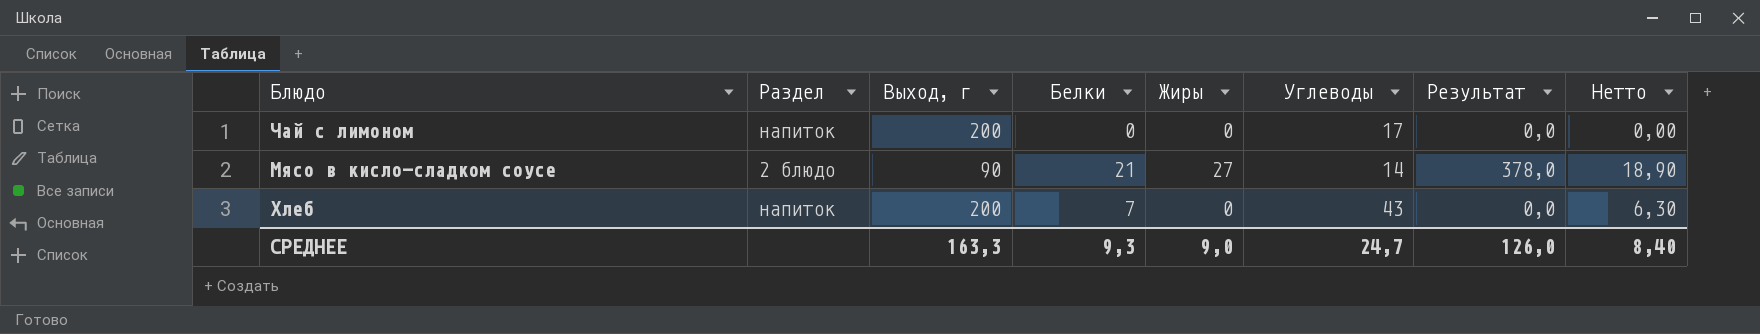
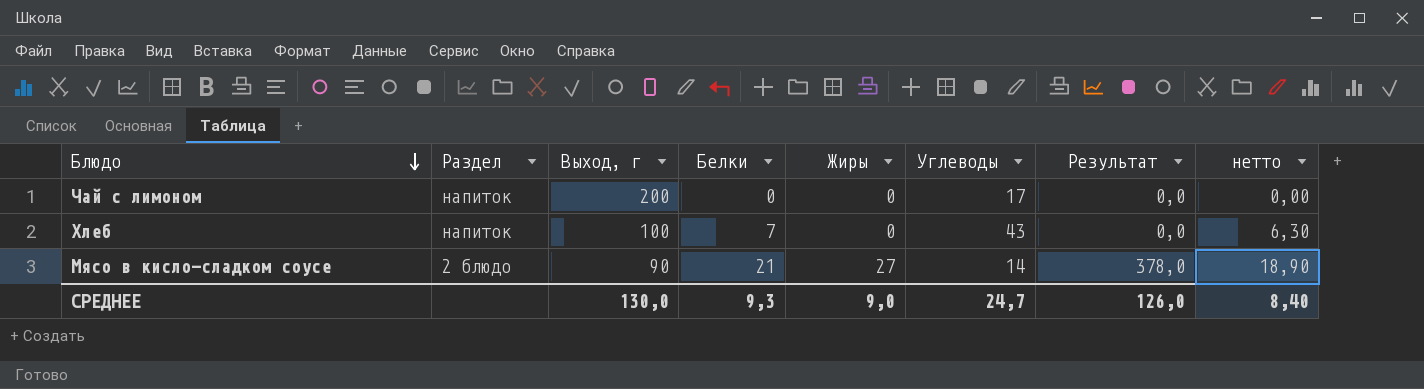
row order: none -> Блюдо descending
column name: Нетто -> нетто
Хлеб | Выход, г: 200 -> 100
СРЕДНЕЕ | Выход, г: 163,3 -> 130,0

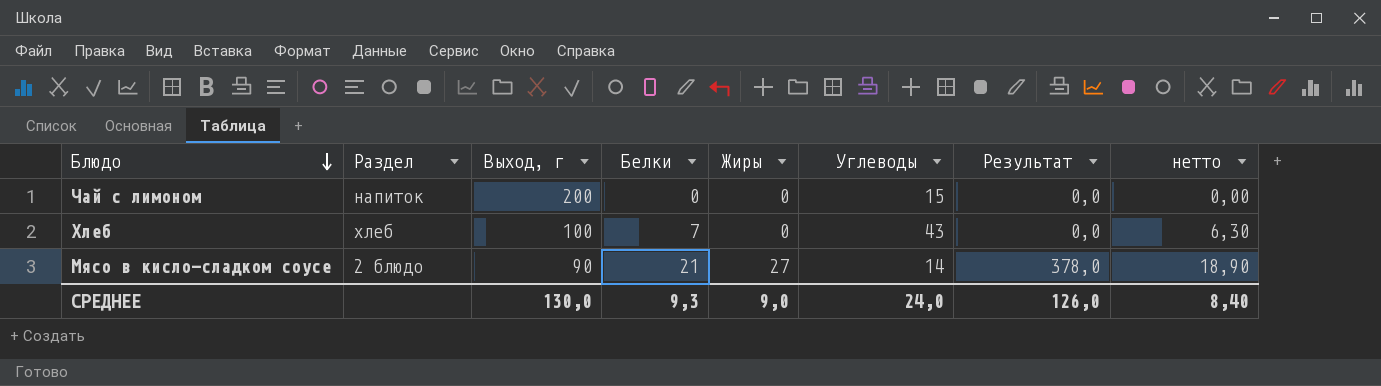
Чай с лимоном | Углеводы: 17 -> 15
Хлеб | Раздел: напиток -> хлеб
СРЕДНЕЕ | Углеводы: 24,7 -> 24,0

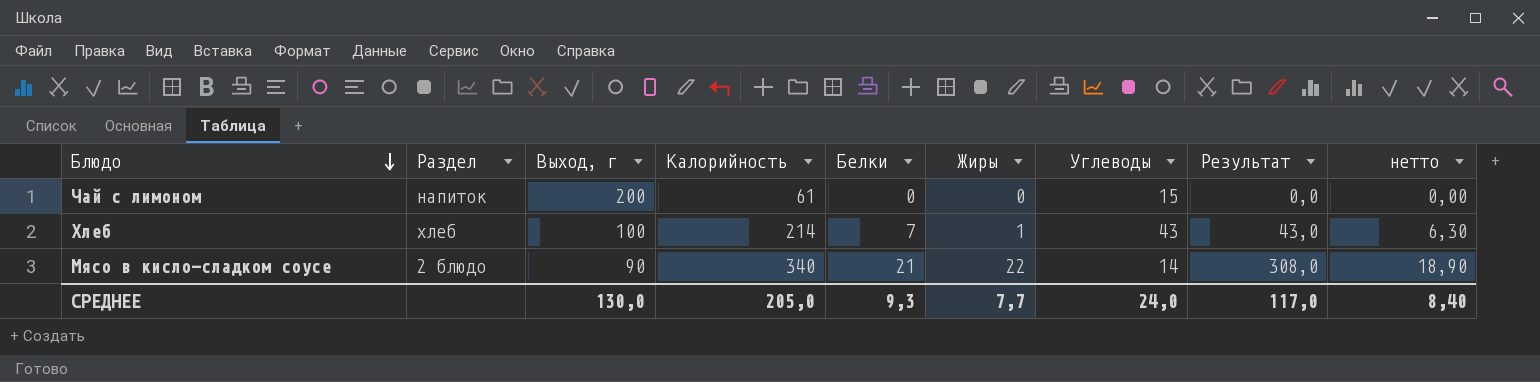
column Калорийность | position: none -> 4
Хлеб | Жиры: 0 -> 1
Хлеб | Результат: 0,0 -> 43,0
Мясо в кисло-сладком соусе | Жиры: 27 -> 22
Мясо в кисло-сладком соусе | Результат: 378,0 -> 308,0
СРЕДНЕЕ | Жиры: 9,0 -> 7,7
СРЕДНЕЕ | Результат: 126,0 -> 117,0

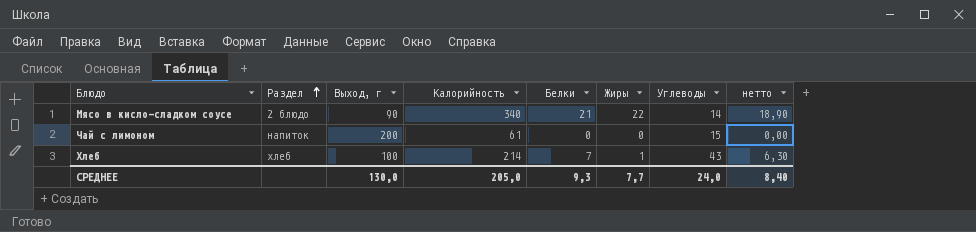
row order: Блюдо descending -> Раздел ascending
column Результат | formula: [Жиры] * [Углеводы] -> none

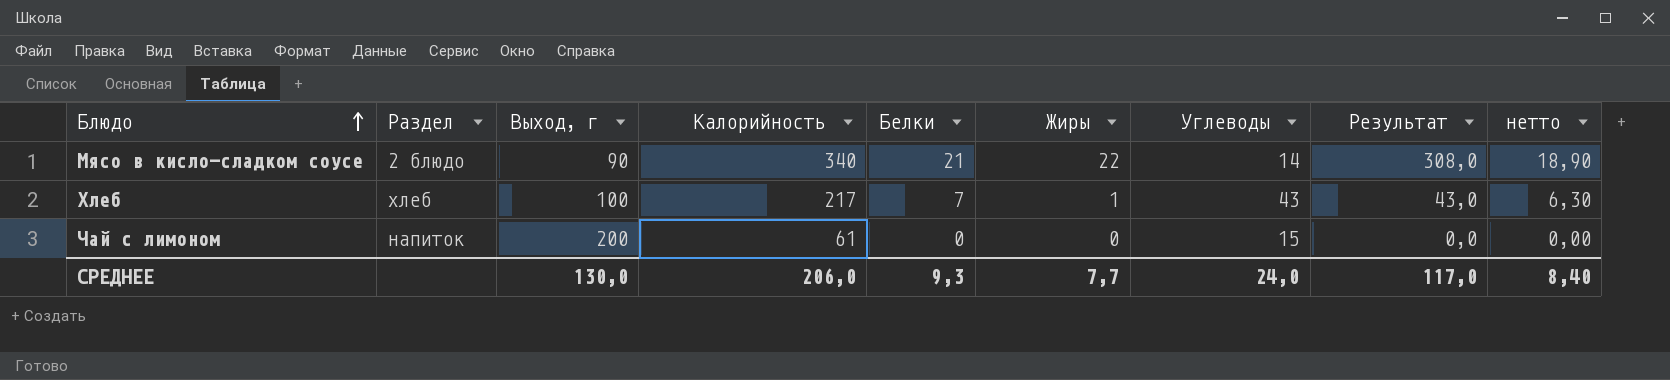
row order: Раздел ascending -> Блюдо ascending
column Результат | formula: none -> [Жиры] * [Углеводы]
Хлеб | Калорийность: 214 -> 217
СРЕДНЕЕ | Калорийность: 205,0 -> 206,0

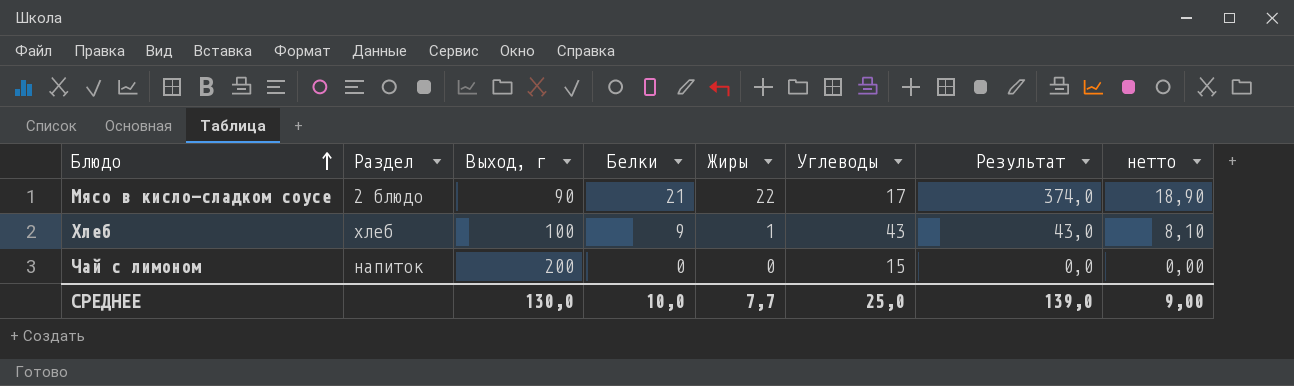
column Калорийность | position: 4 -> none
Мясо в кисло-сладком соусе | Углеводы: 14 -> 17
Мясо в кисло-сладком соусе | Результат: 308,0 -> 374,0
Хлеб | Белки: 7 -> 9
Хлеб | нетто: 6,30 -> 8,10
СРЕДНЕЕ | Белки: 9,3 -> 10,0
СРЕДНЕЕ | Углеводы: 24,0 -> 25,0
СРЕДНЕЕ | Результат: 117,0 -> 139,0
СРЕДНЕЕ | нетто: 8,40 -> 9,00

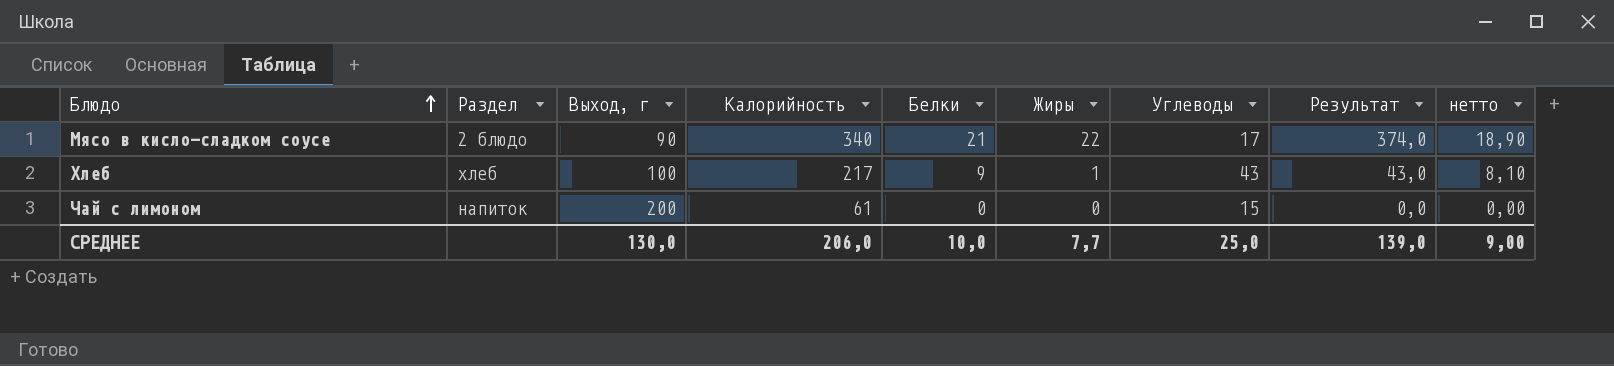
column Калорийность | position: none -> 4

